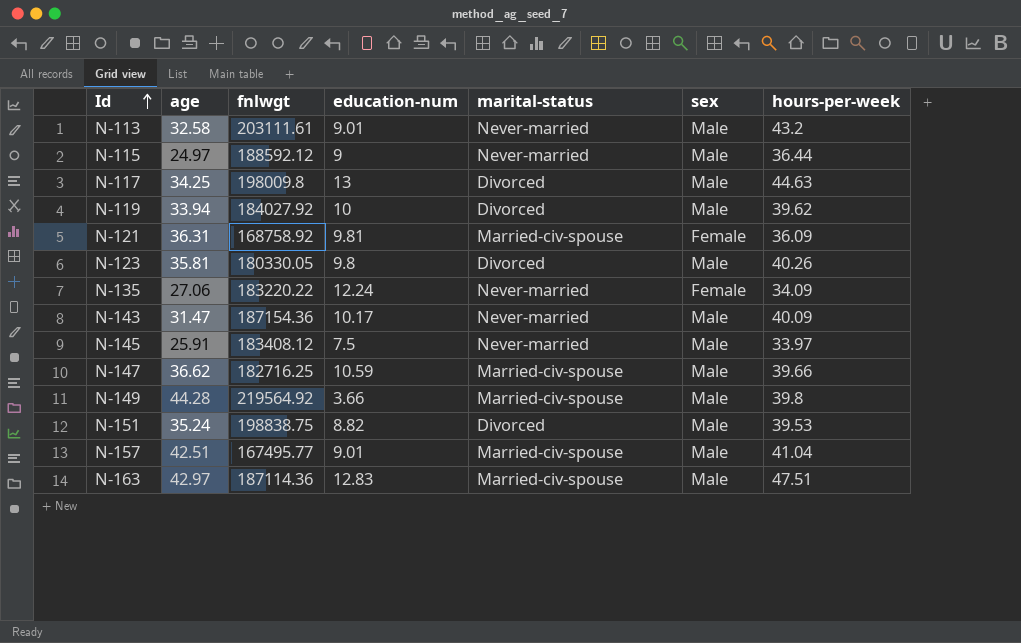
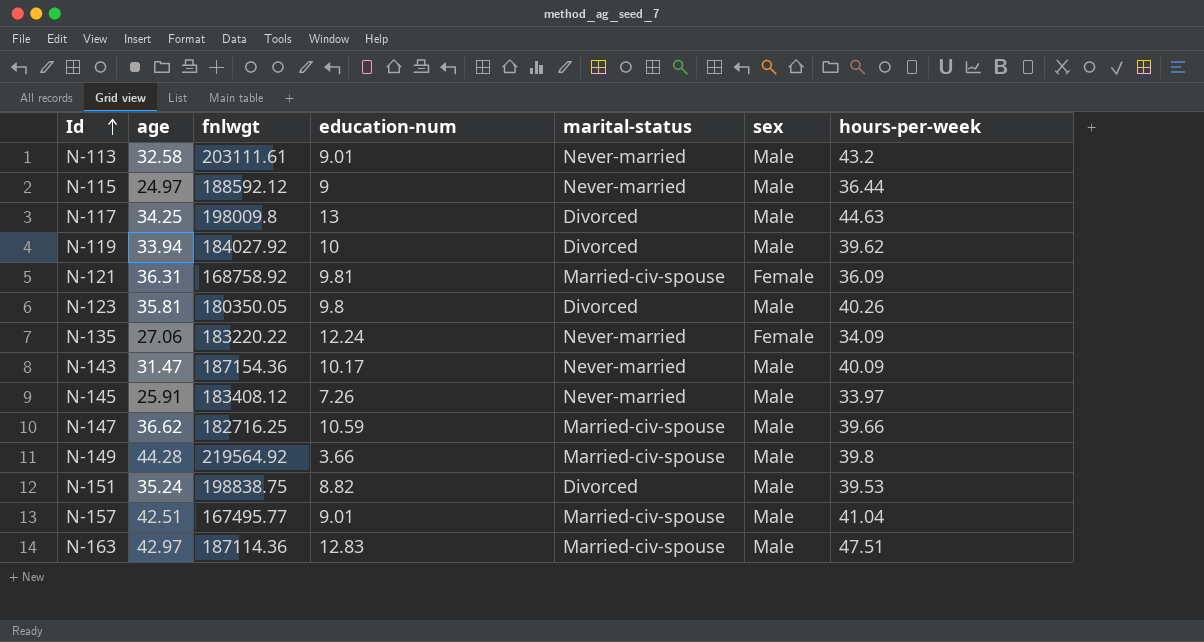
N-123 | fnlwgt: 180330.05 -> 180350.05
N-145 | education-num: 7.5 -> 7.26

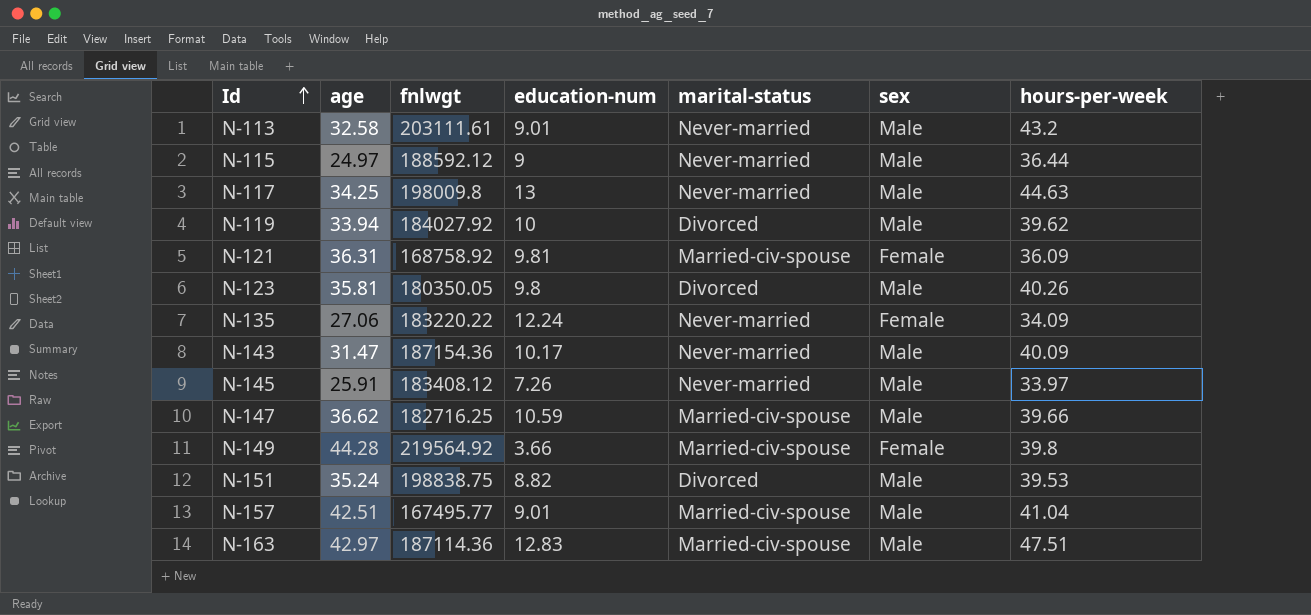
N-117 | marital-status: Divorced -> Never-married
N-149 | sex: Male -> Female

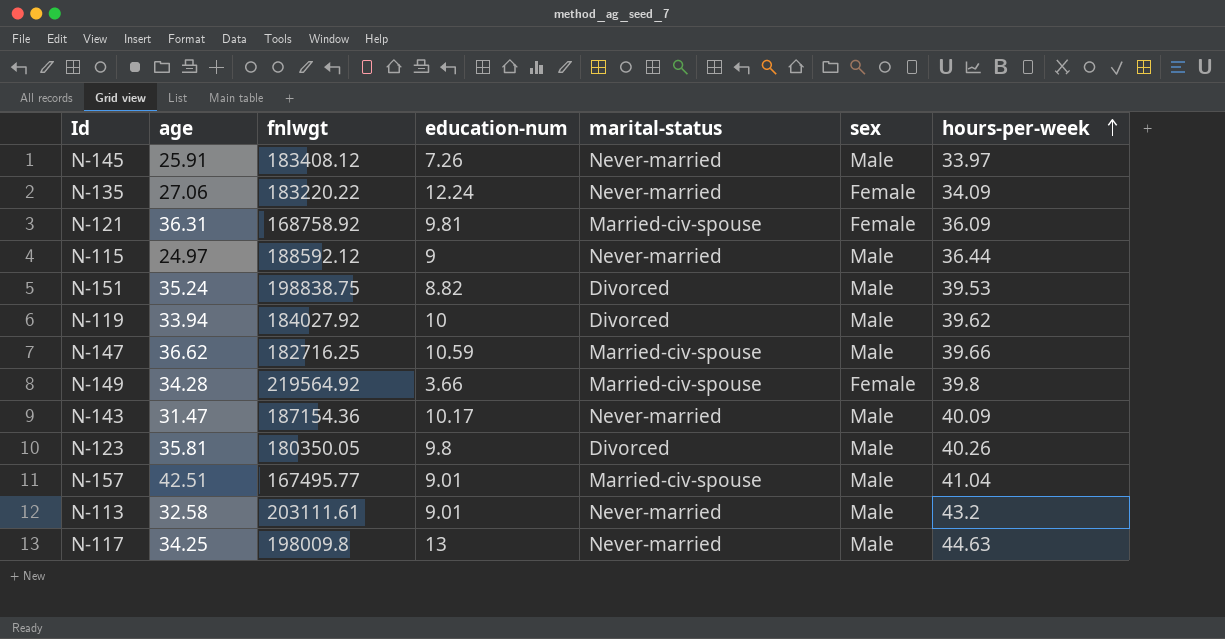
row order: Id ascending -> hours-per-week ascending
row N-163: 42.97 | 187114.36 | 12.83 | Married-civ-spouse | Male | 47.51 -> none
N-149 | age: 44.28 -> 34.28

